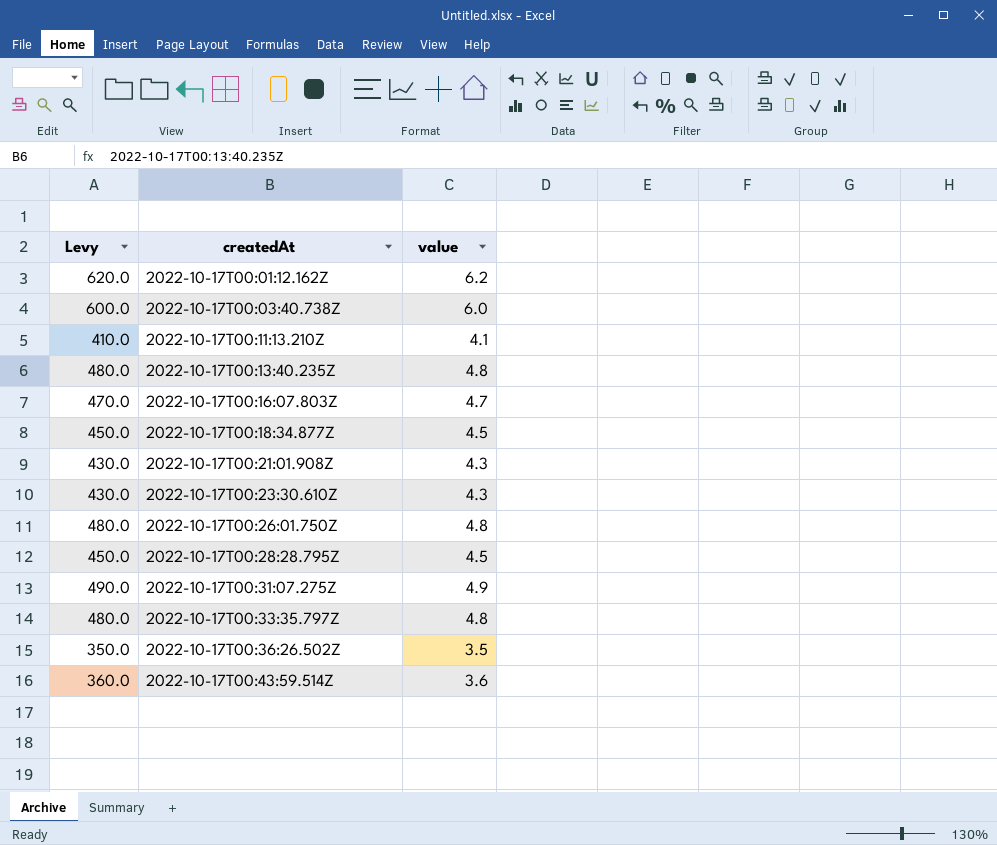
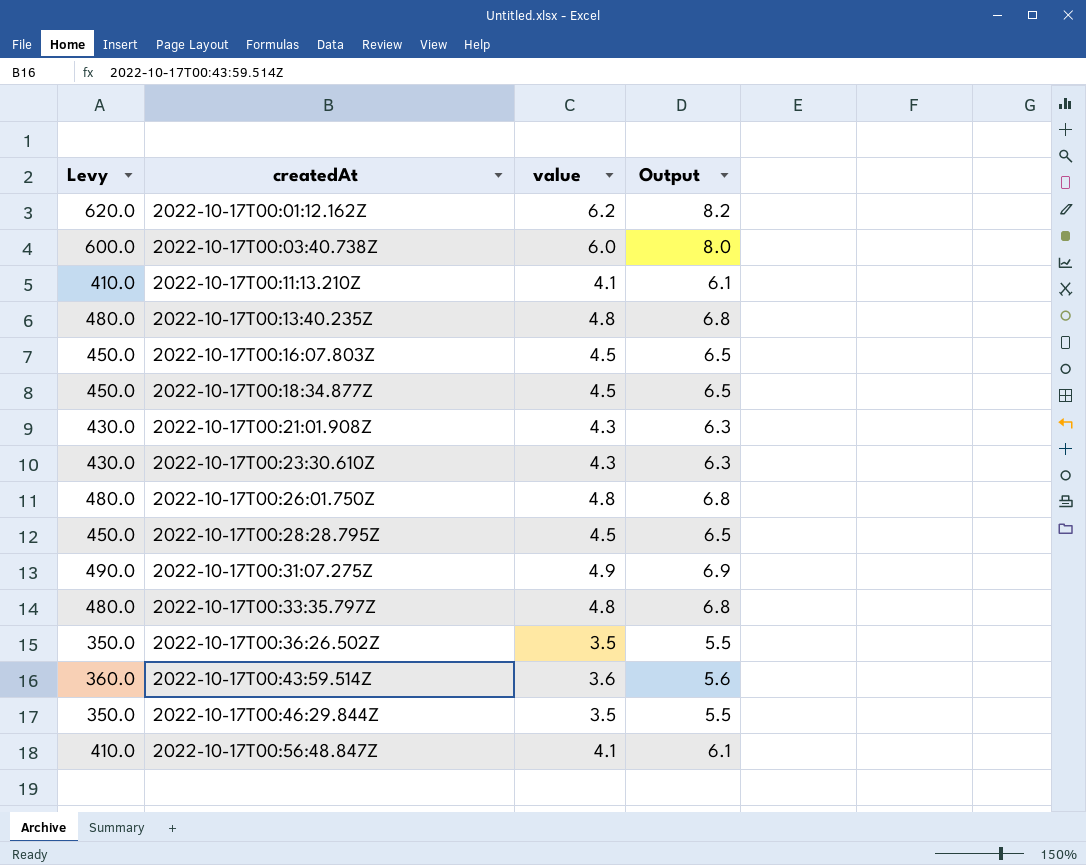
column Output | formula: none -> [value] + 2
2022-10-17T00:16:07.803Z | Levy: 470.0 -> 450.0
2022-10-17T00:16:07.803Z | value: 4.7 -> 4.5
row 2022-10-17T00:46:29.844Z: none -> 350.0 | 3.5 | 5.5
row 2022-10-17T00:56:48.847Z: none -> 410.0 | 4.1 | 6.1

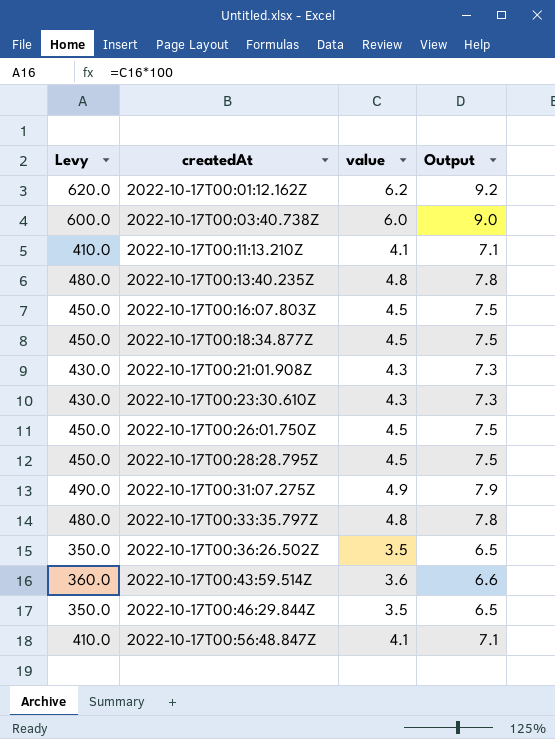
column Output | formula: [value] + 2 -> [value] + 3
2022-10-17T00:26:01.750Z | Levy: 480.0 -> 450.0
2022-10-17T00:26:01.750Z | value: 4.8 -> 4.5

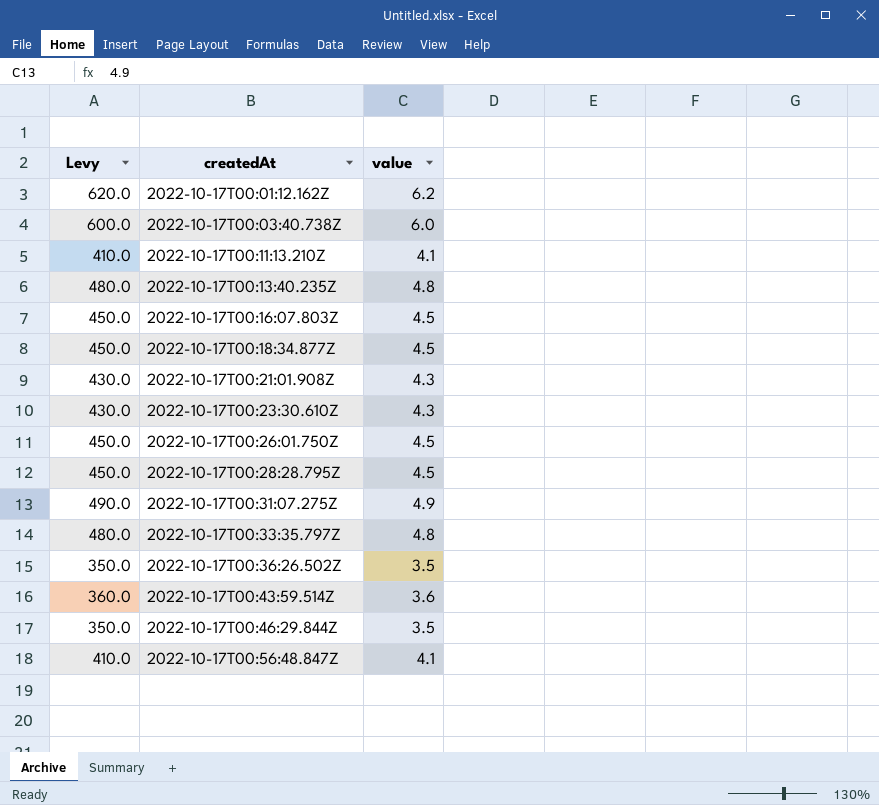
column Output | formula: [value] + 3 -> none

